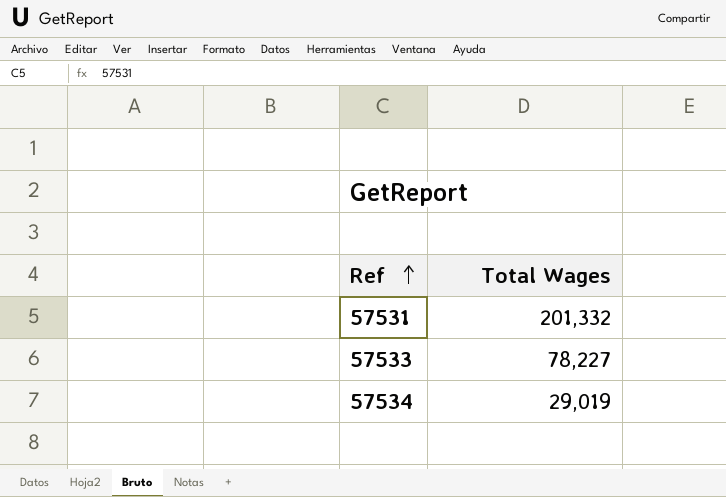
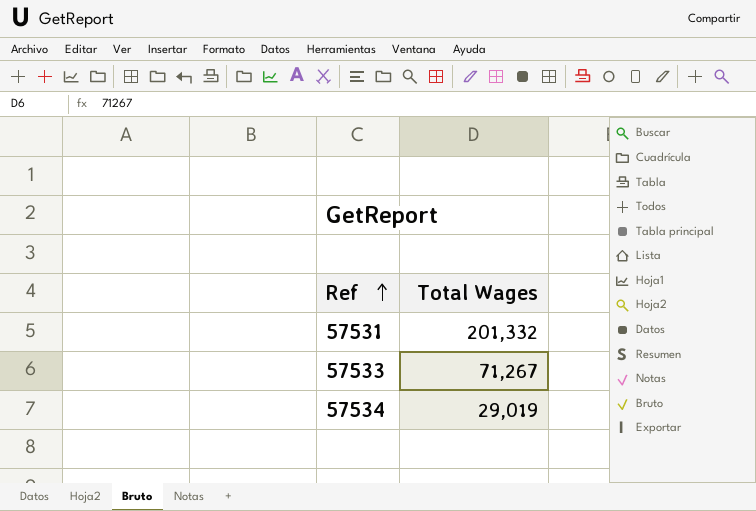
57533 | Total Wages: 78,227 -> 71,267

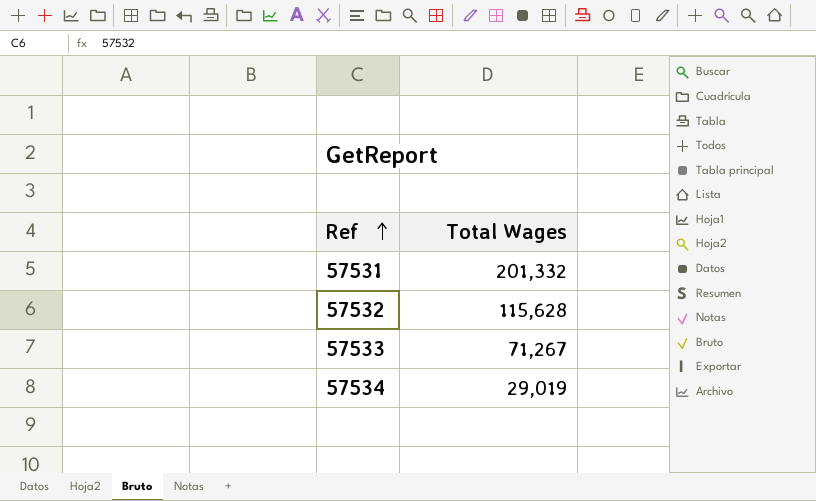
row 57532: none -> 115,628

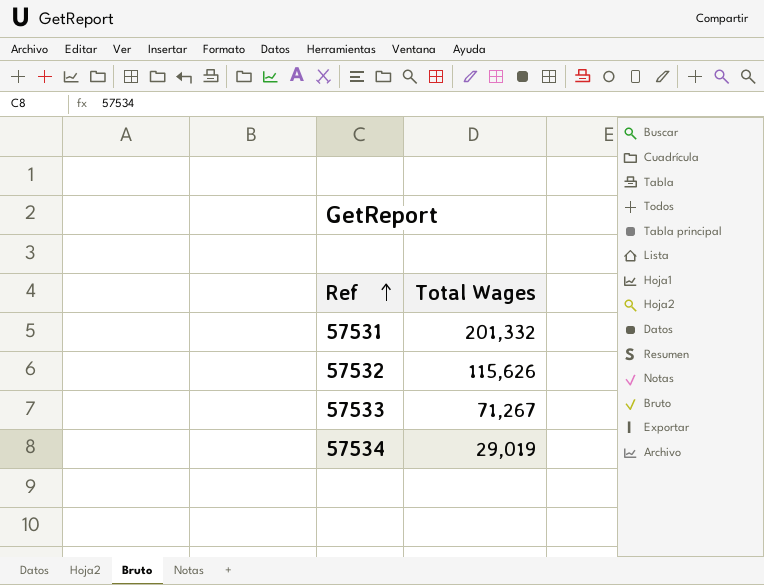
57532 | Total Wages: 115,628 -> 115,626

